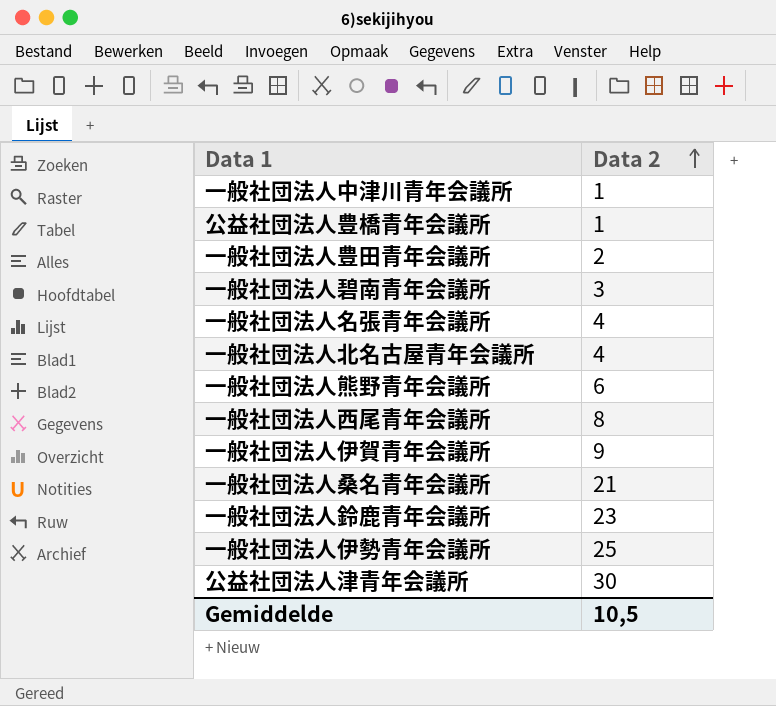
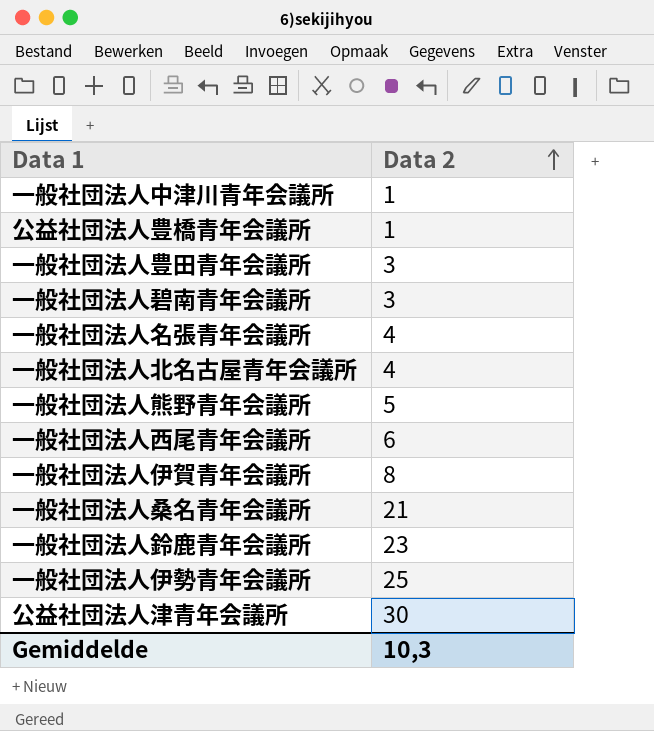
一般社団法人豊田青年会議所 | Data 2: 2 -> 3
一般社団法人熊野青年会議所 | Data 2: 6 -> 5
一般社団法人西尾青年会議所 | Data 2: 8 -> 6
一般社団法人伊賀青年会議所 | Data 2: 9 -> 8
Gemiddelde | Data 2: 10,5 -> 10,3

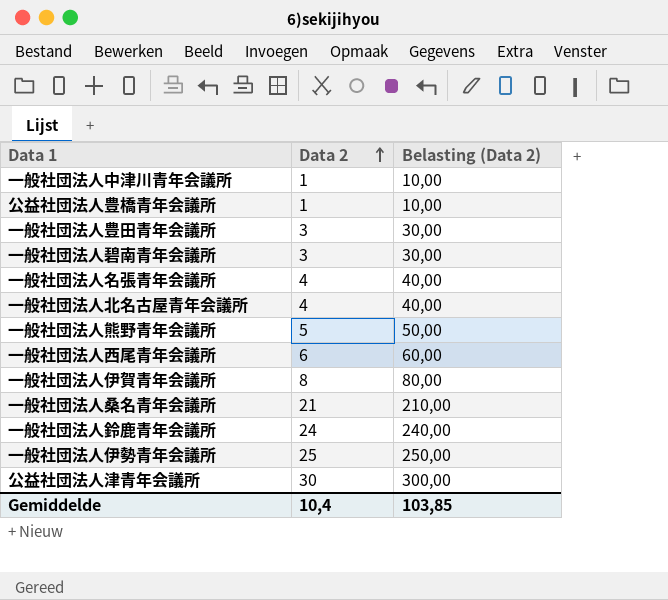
column Belasting (Data 2) | formula: none -> [Data 2] * 10
一般社団法人鈴鹿青年会議所 | Data 2: 23 -> 24
Gemiddelde | Data 2: 10,3 -> 10,4

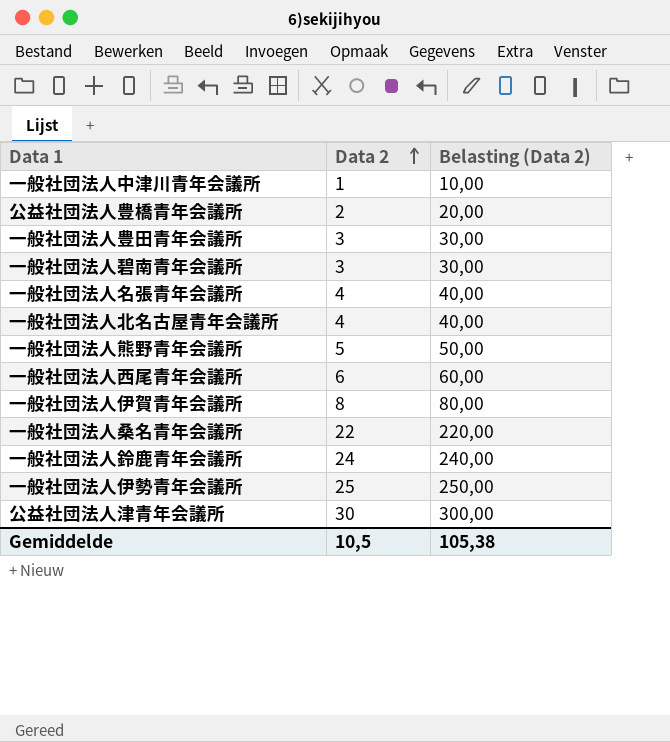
公益社団法人豊橋青年会議所 | Data 2: 1 -> 2
公益社団法人豊橋青年会議所 | Belasting (Data 2): 10,00 -> 20,00
一般社団法人桑名青年会議所 | Data 2: 21 -> 22
一般社団法人桑名青年会議所 | Belasting (Data 2): 210,00 -> 220,00
Gemiddelde | Data 2: 10,4 -> 10,5
Gemiddelde | Belasting (Data 2): 103,85 -> 105,38

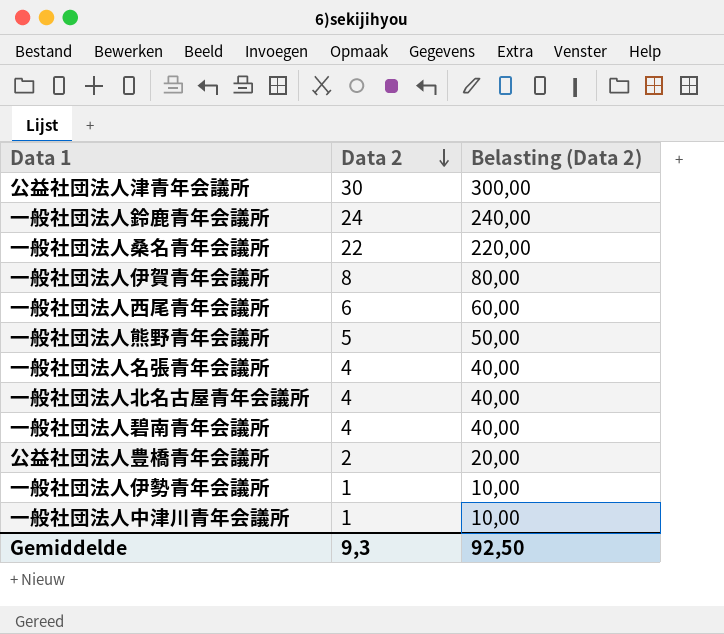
row order: Data 2 ascending -> Data 2 descending
row 一般社団法人豊田青年会議所: 3 | 30,00 -> none
一般社団法人碧南青年会議所 | Data 2: 3 -> 4
一般社団法人碧南青年会議所 | Belasting (Data 2): 30,00 -> 40,00
一般社団法人伊勢青年会議所 | Data 2: 25 -> 1
一般社団法人伊勢青年会議所 | Belasting (Data 2): 250,00 -> 10,00
Gemiddelde | Data 2: 10,5 -> 9,3
Gemiddelde | Belasting (Data 2): 105,38 -> 92,50

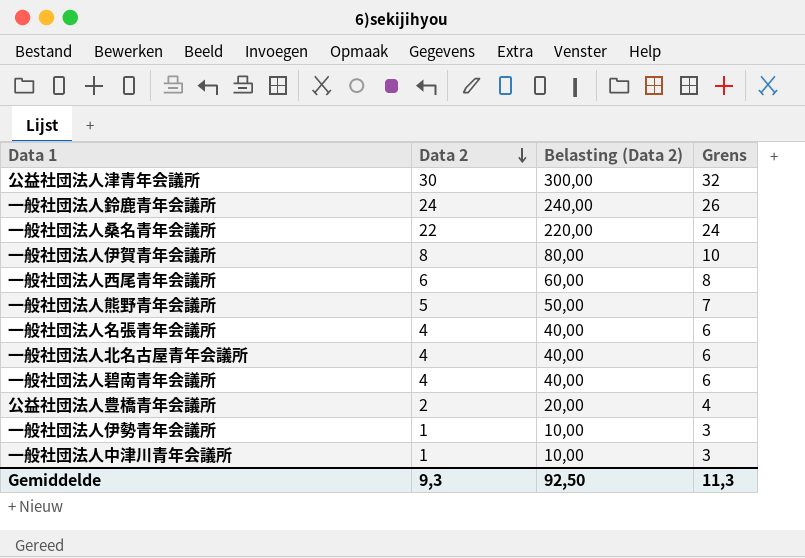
column Grens | formula: none -> [Data 2] + 2

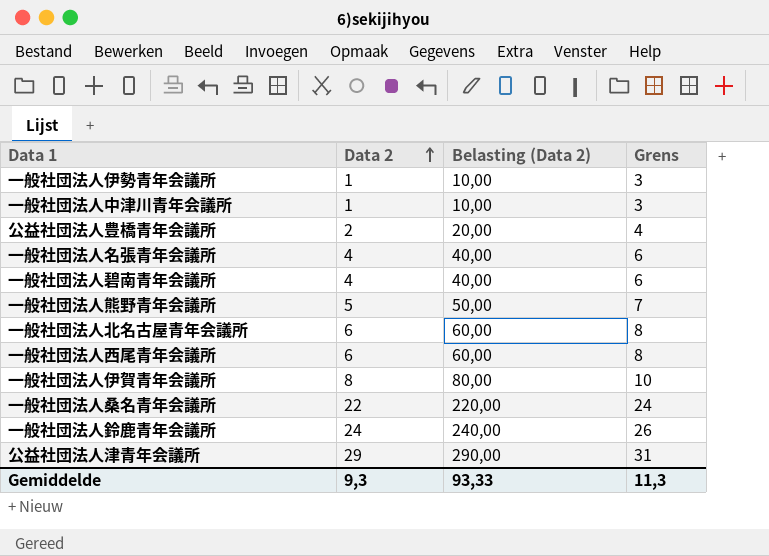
row order: Data 2 descending -> Data 2 ascending
一般社団法人北名古屋青年会議所 | Data 2: 4 -> 6
一般社団法人北名古屋青年会議所 | Belasting (Data 2): 40,00 -> 60,00
一般社団法人北名古屋青年会議所 | Grens: 6 -> 8
公益社団法人津青年会議所 | Data 2: 30 -> 29
公益社団法人津青年会議所 | Belasting (Data 2): 300,00 -> 290,00
公益社団法人津青年会議所 | Grens: 32 -> 31
Gemiddelde | Belasting (Data 2): 92,50 -> 93,33

